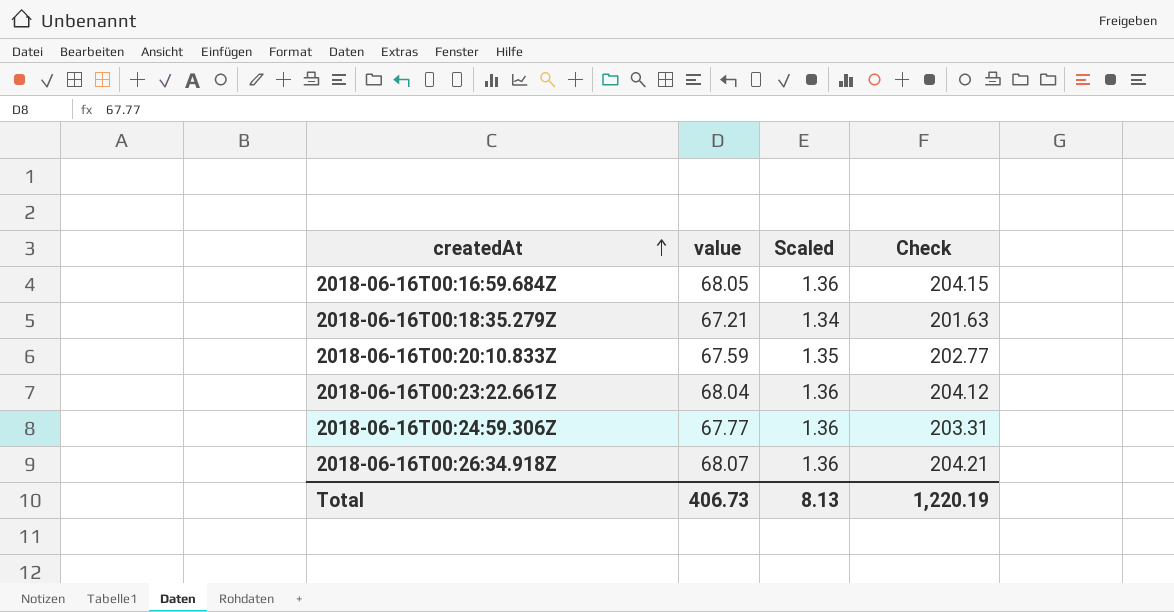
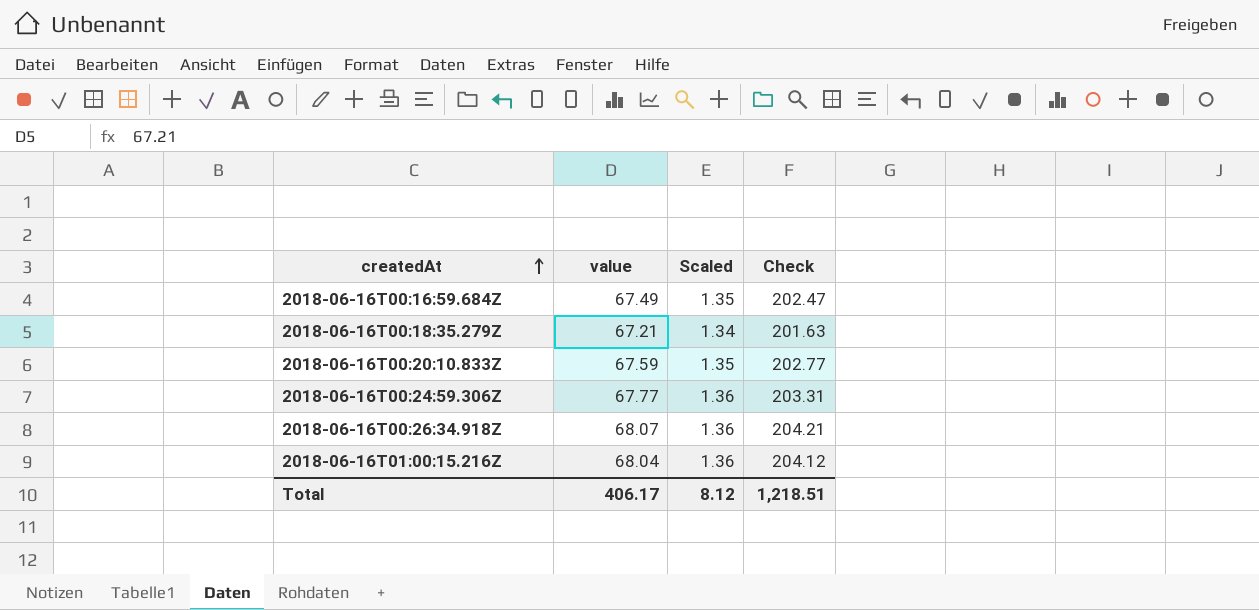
row 2018-06-16T00:23:22.661Z: 68.04 | 1.36 | 204.12 -> none
2018-06-16T00:16:59.684Z | value: 68.05 -> 67.49
2018-06-16T00:16:59.684Z | Scaled: 1.36 -> 1.35
2018-06-16T00:16:59.684Z | Check: 204.15 -> 202.47
row 2018-06-16T01:00:15.216Z: none -> 68.04 | 1.36 | 204.12
Total | value: 406.73 -> 406.17
Total | Scaled: 8.13 -> 8.12
Total | Check: 1,220.19 -> 1,218.51

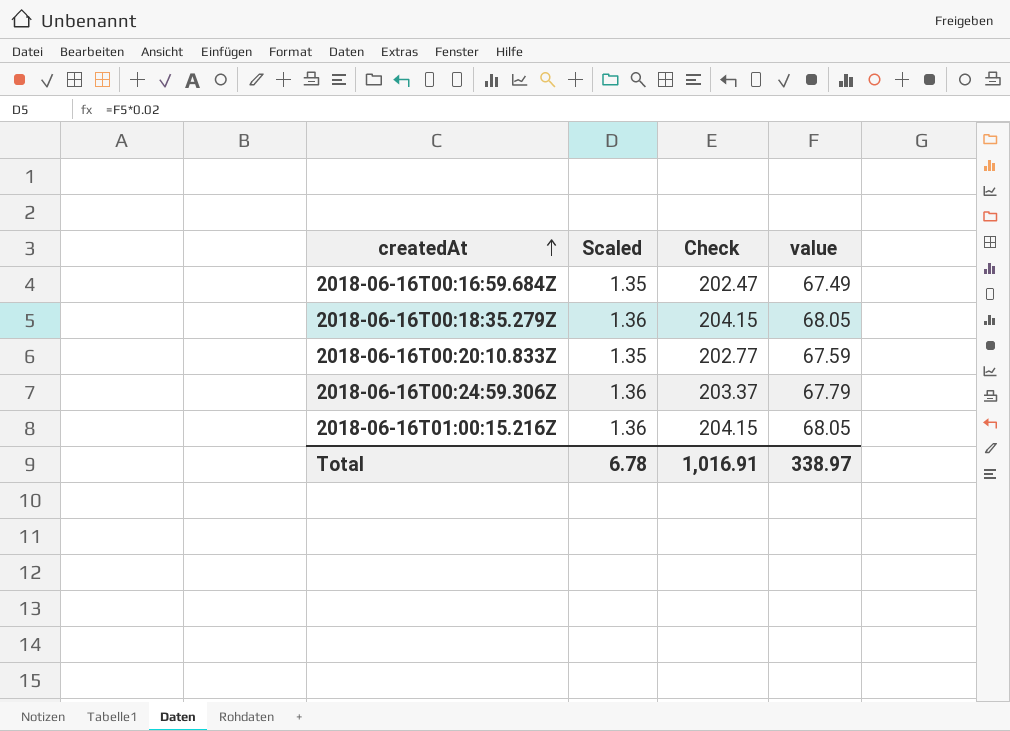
column value | position: 2 -> 4
row 2018-06-16T00:26:34.918Z: 68.07 | 1.36 | 204.21 -> none
2018-06-16T00:18:35.279Z | Scaled: 1.34 -> 1.36
2018-06-16T00:18:35.279Z | Check: 201.63 -> 204.15
2018-06-16T00:18:35.279Z | value: 67.21 -> 68.05
2018-06-16T00:24:59.306Z | Check: 203.31 -> 203.37
2018-06-16T00:24:59.306Z | value: 67.77 -> 67.79
2018-06-16T01:00:15.216Z | Check: 204.12 -> 204.15
2018-06-16T01:00:15.216Z | value: 68.04 -> 68.05
Total | Scaled: 8.12 -> 6.78
Total | Check: 1,218.51 -> 1,016.91
Total | value: 406.17 -> 338.97

